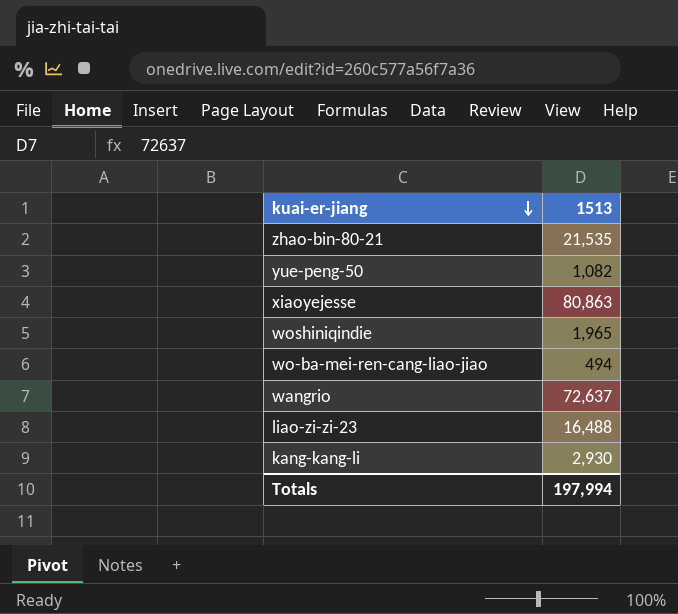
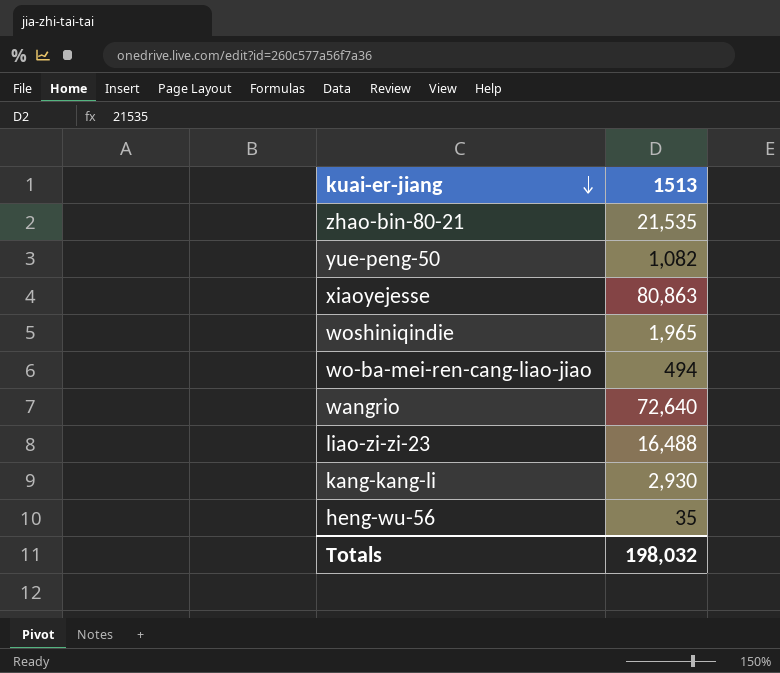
wangrio | 1513: 72,637 -> 72,640
row heng-wu-56: none -> 35
Totals | 1513: 197,994 -> 198,032

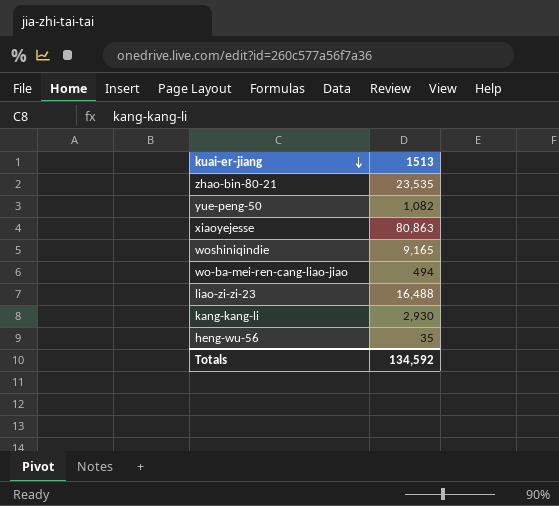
row wangrio: 72,640 -> none
zhao-bin-80-21 | 1513: 21,535 -> 23,535
woshiniqindie | 1513: 1,965 -> 9,165
Totals | 1513: 198,032 -> 134,592

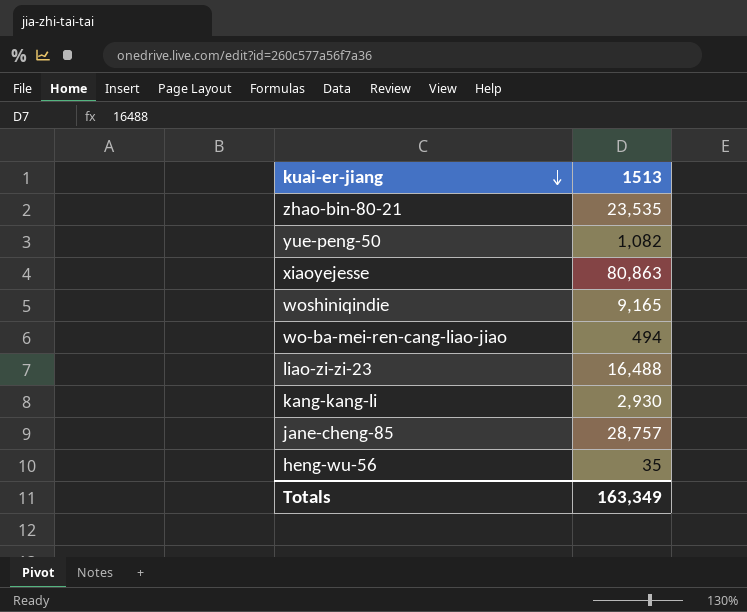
row jane-cheng-85: none -> 28,757
Totals | 1513: 134,592 -> 163,349

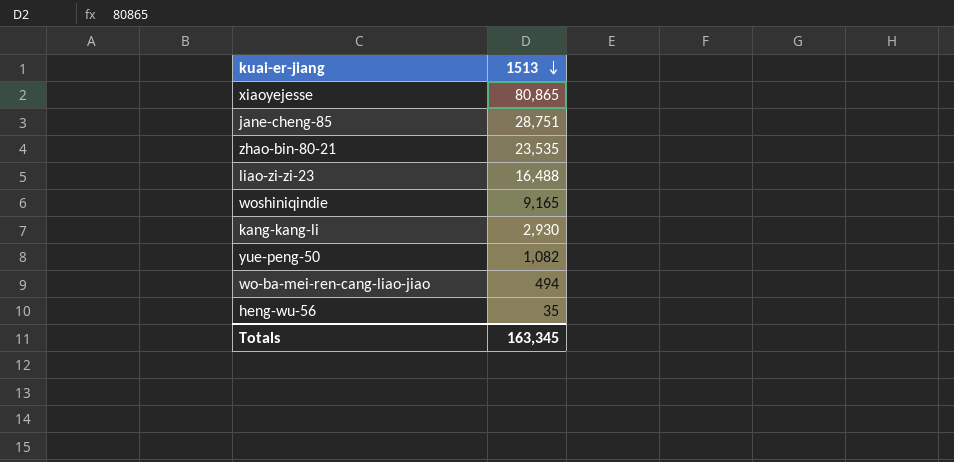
row order: kuai-er-jiang descending -> 1513 descending
xiaoyejesse | 1513: 80,863 -> 80,865
jane-cheng-85 | 1513: 28,757 -> 28,751
Totals | 1513: 163,349 -> 163,345

